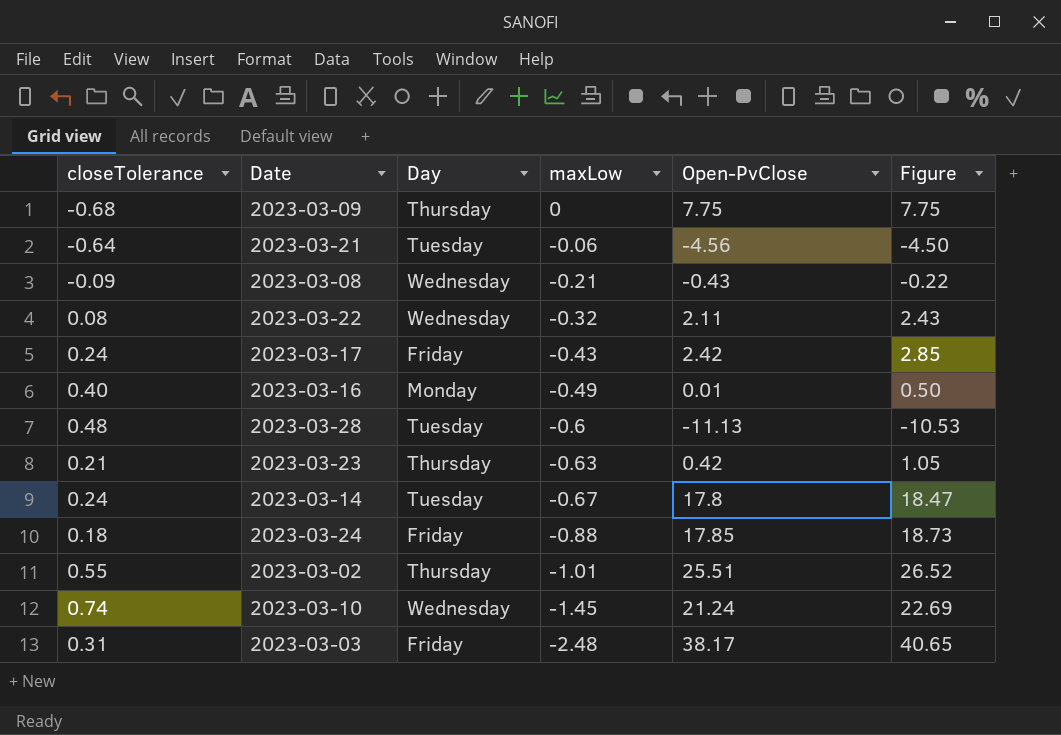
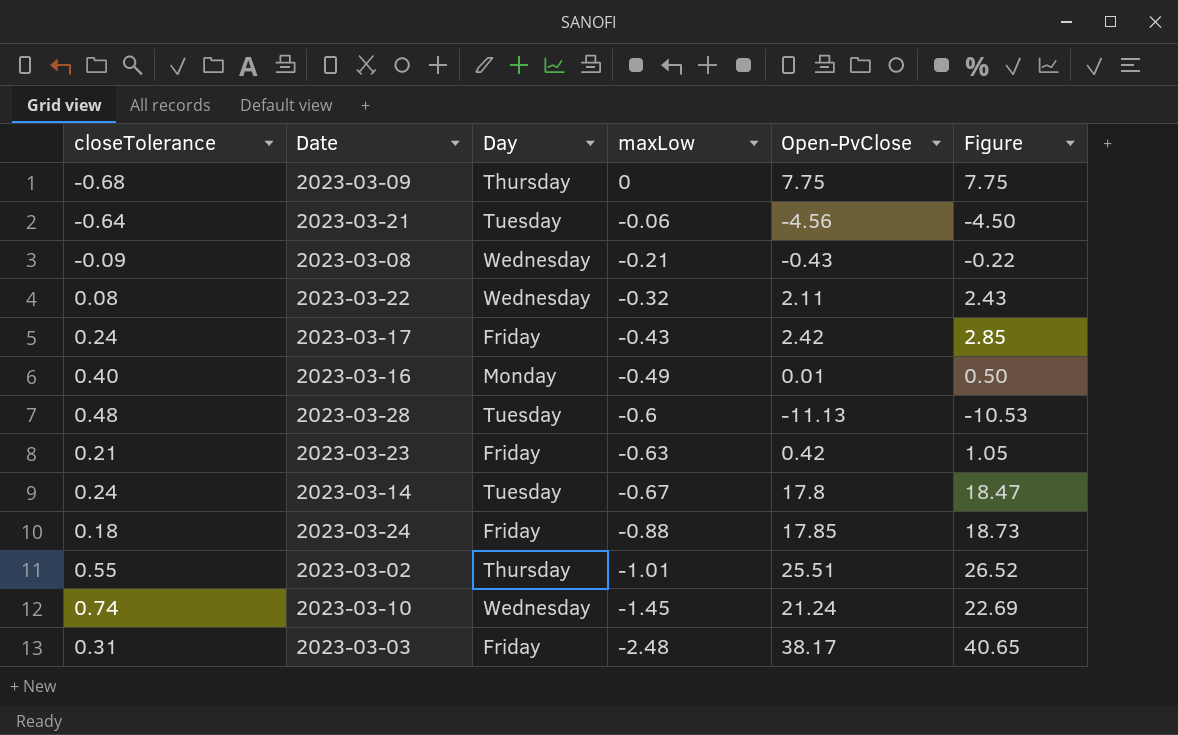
2023-03-23 | Day: Thursday -> Friday

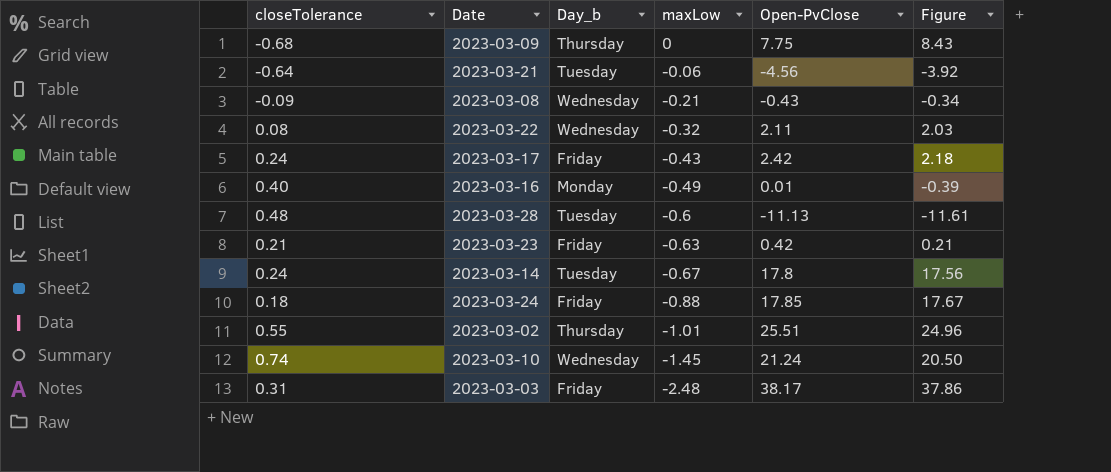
column name: Day -> Day_b
column Figure | formula: [Open-PvClose] - [maxLow] -> [Open-PvClose] - [closeTolerance]

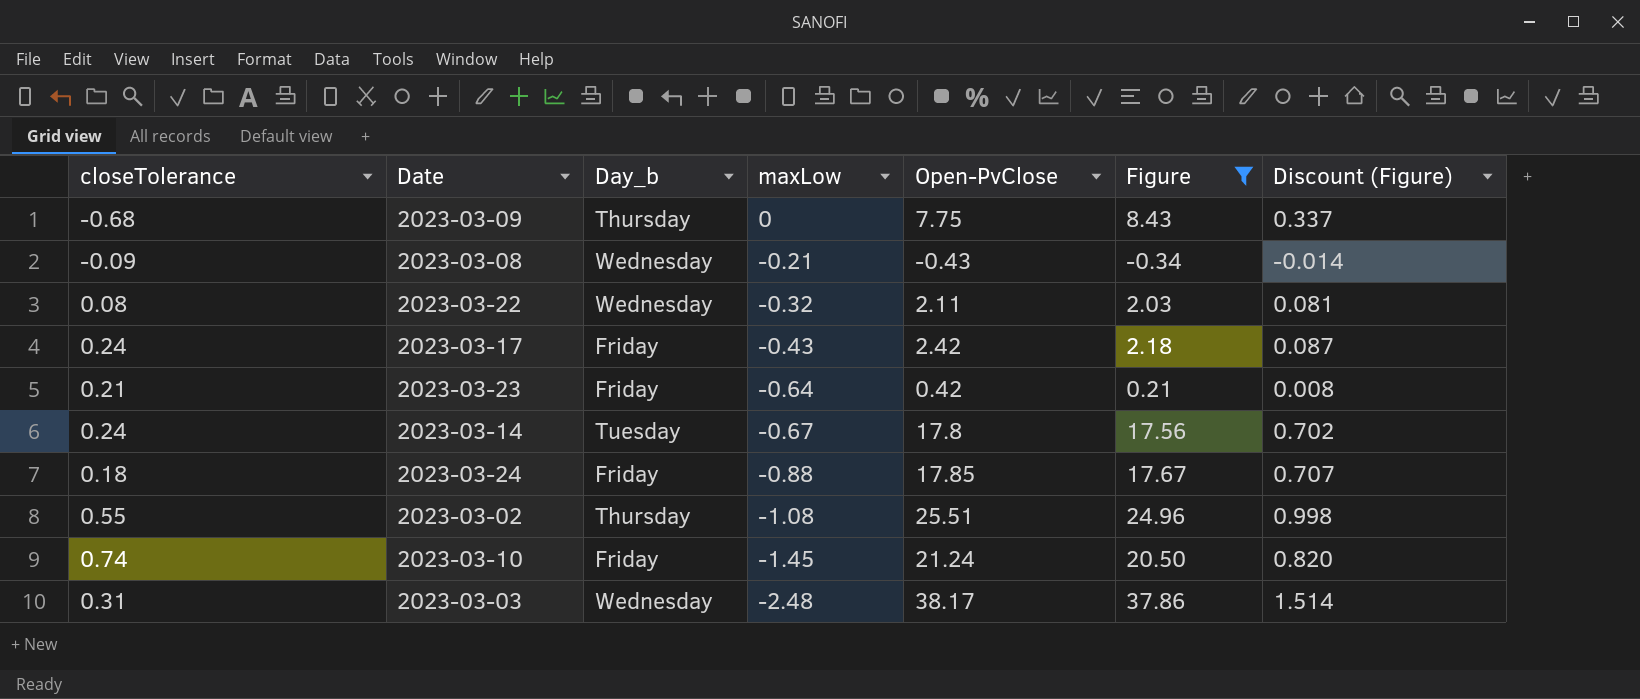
filter: none -> Figure >= -0.34
column Discount (Figure) | formula: none -> [Figure] * 0.04
2023-03-23 | maxLow: -0.63 -> -0.64
2023-03-02 | maxLow: -1.01 -> -1.08
2023-03-10 | Day_b: Wednesday -> Friday
2023-03-03 | Day_b: Friday -> Wednesday

